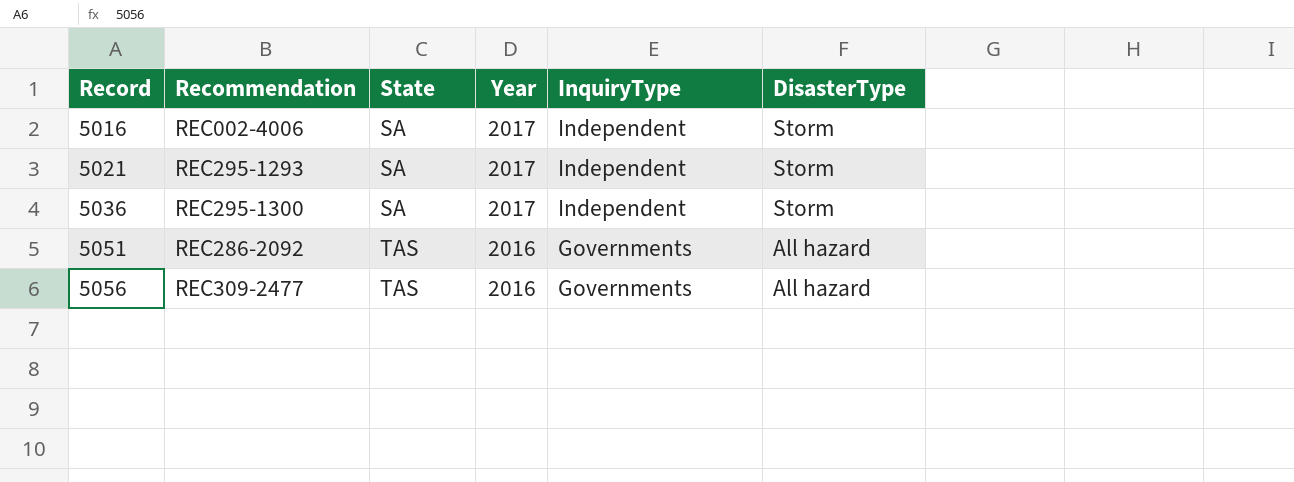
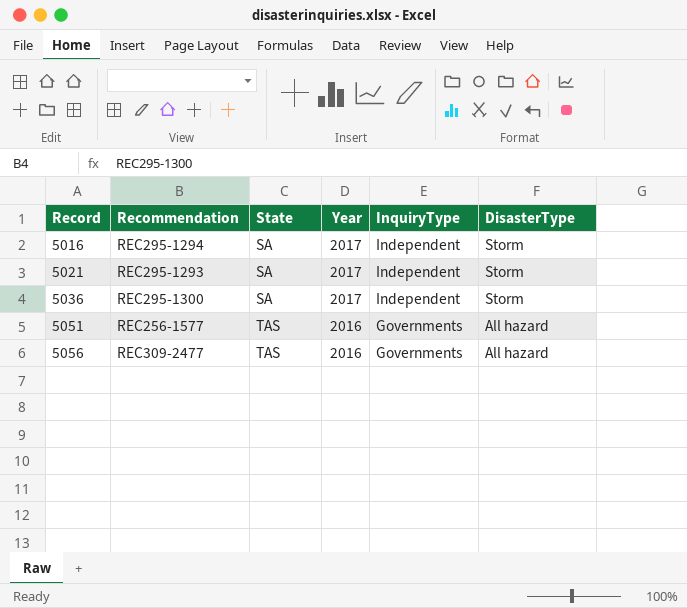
5016 | Recommendation: REC002-4006 -> REC295-1294
5051 | Recommendation: REC286-2092 -> REC256-1577

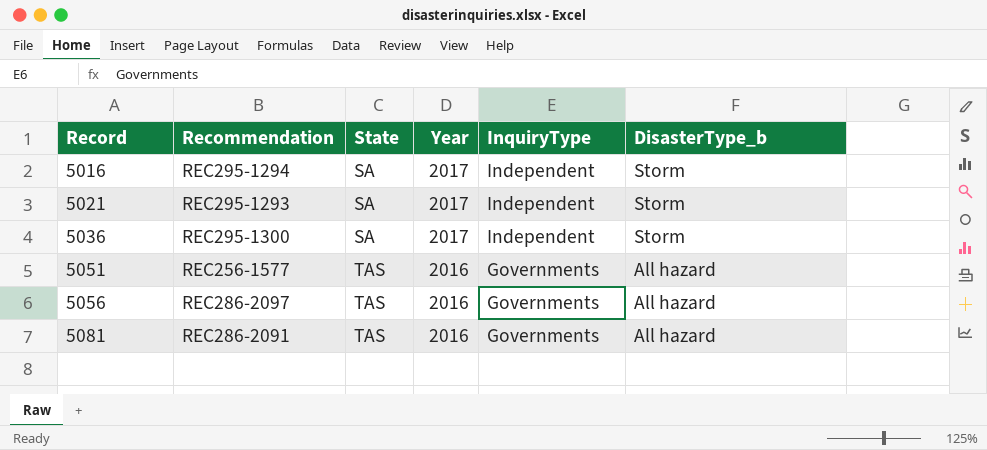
column name: DisasterType -> DisasterType_b
5056 | Recommendation: REC309-2477 -> REC286-2097
row 5081: none -> REC286-2091 | TAS | 2016 | Governments | All hazard

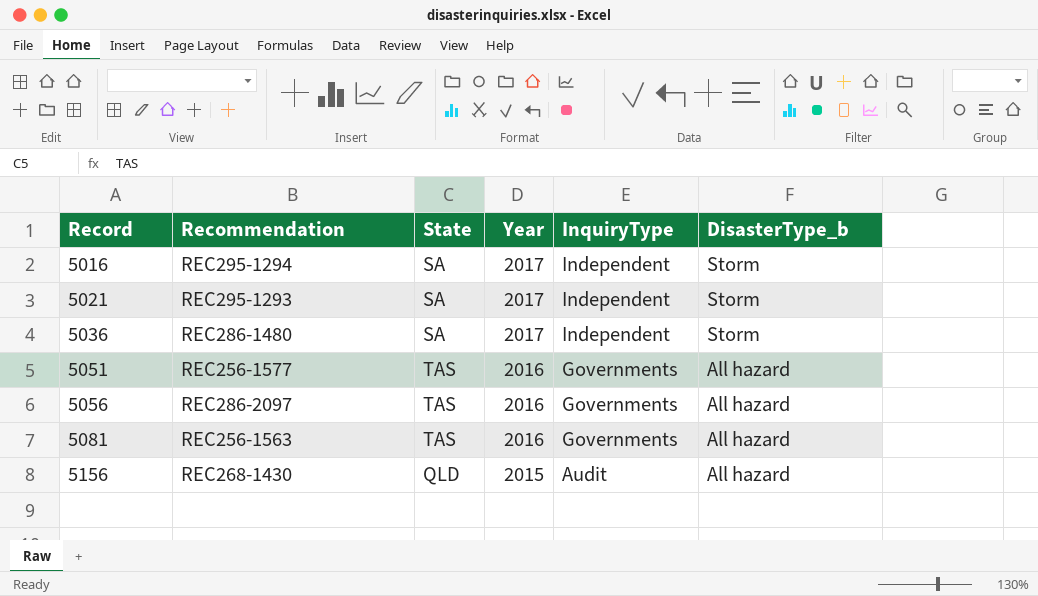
5036 | Recommendation: REC295-1300 -> REC286-1480
5081 | Recommendation: REC286-2091 -> REC256-1563
row 5156: none -> REC268-1430 | QLD | 2015 | Audit | All hazard

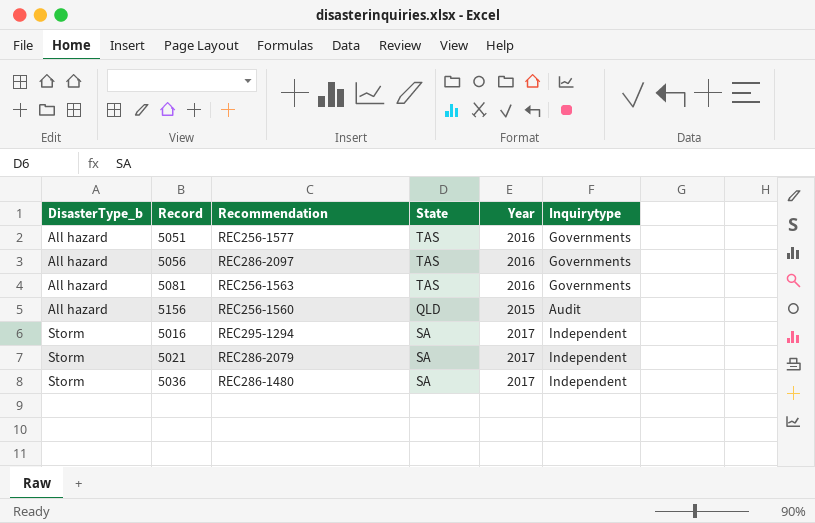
row order: Record ascending -> DisasterType_b ascending
column DisasterType_b | position: 6 -> 1
column name: InquiryType -> Inquirytype
5156 | Recommendation: REC268-1430 -> REC256-1560
5021 | Recommendation: REC295-1293 -> REC286-2079

